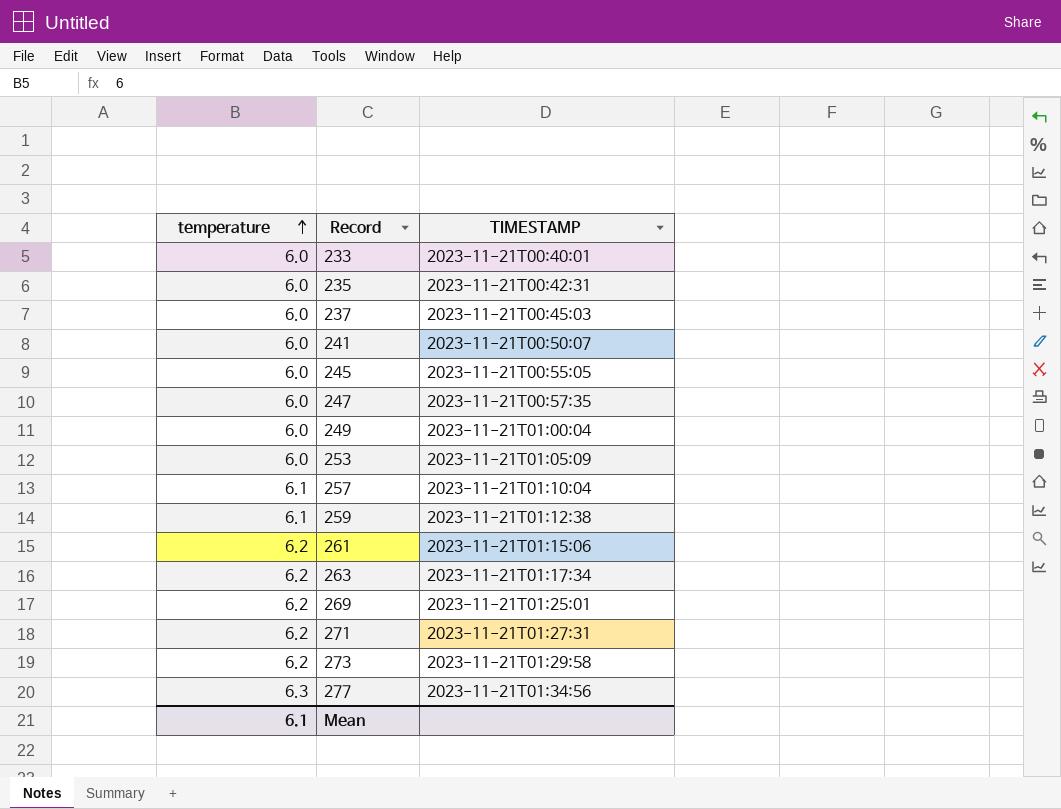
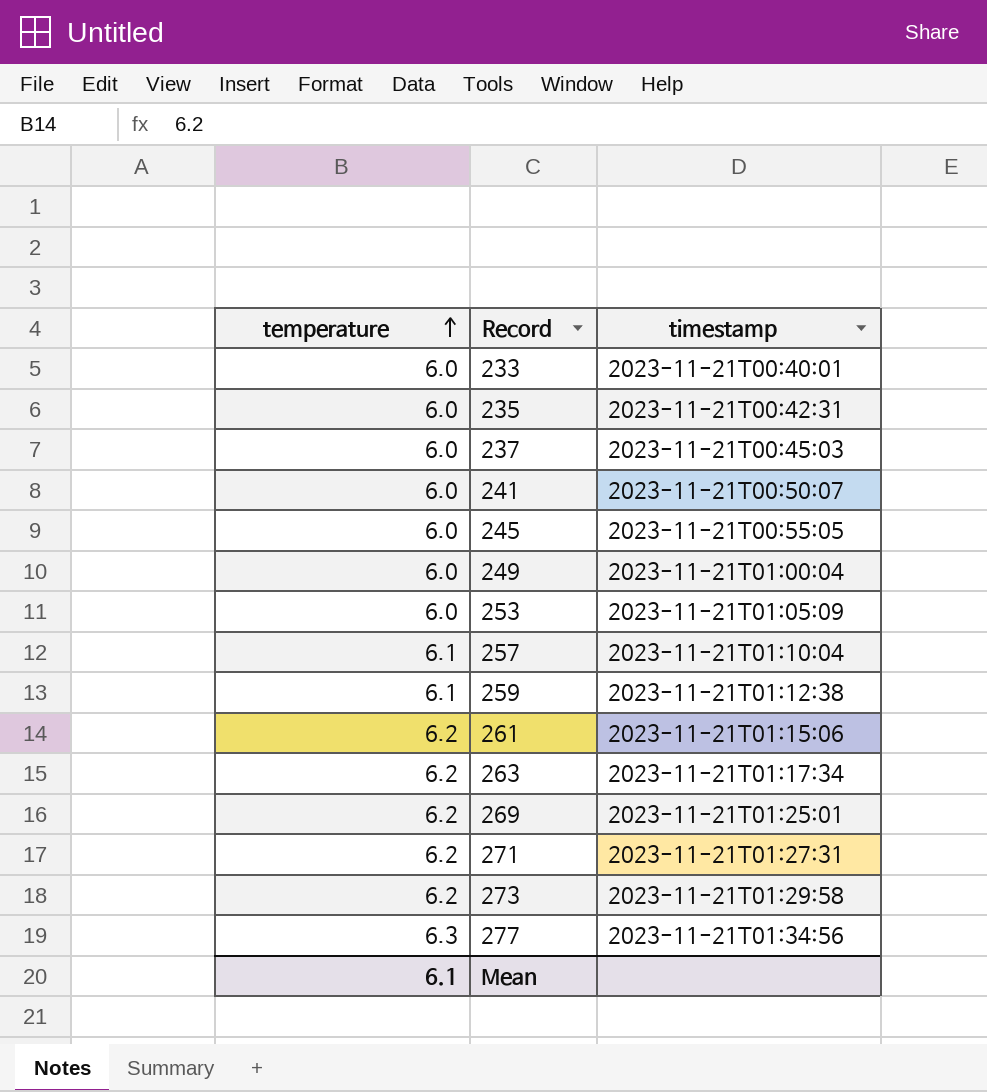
column name: TIMESTAMP -> timestamp
row 247: 6.0 | 2023-11-21T00:57:35 -> none

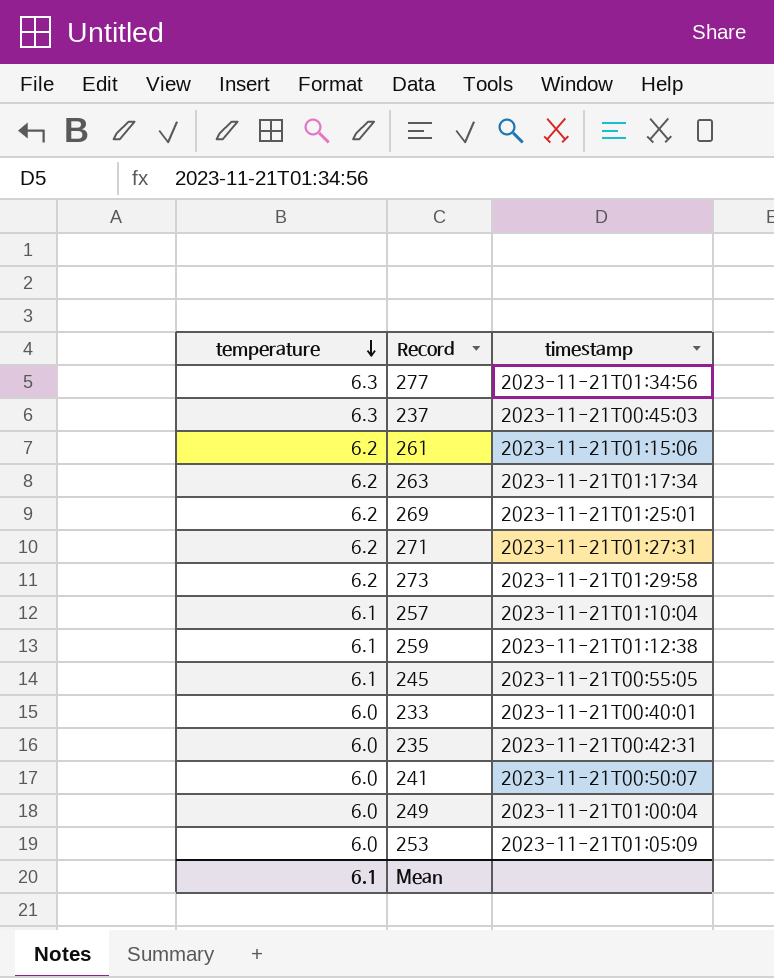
row order: temperature ascending -> temperature descending
237 | temperature: 6.0 -> 6.3
245 | temperature: 6.0 -> 6.1

